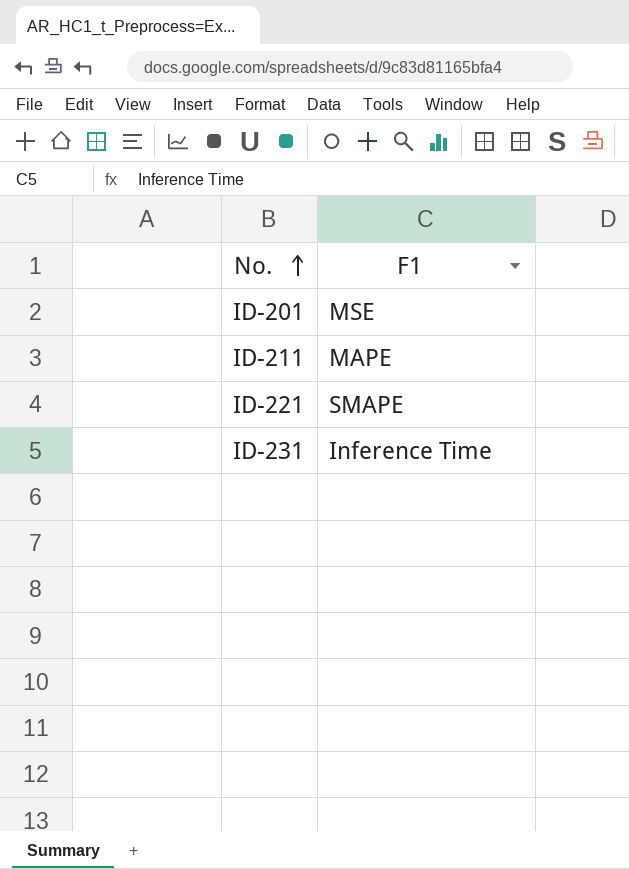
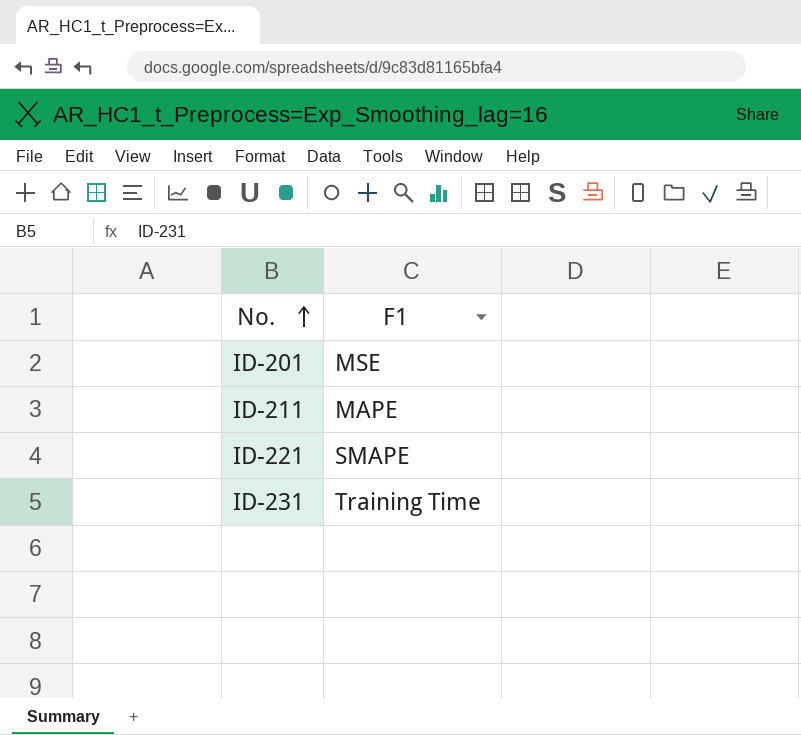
ID-231 | F1: Inference Time -> Training Time

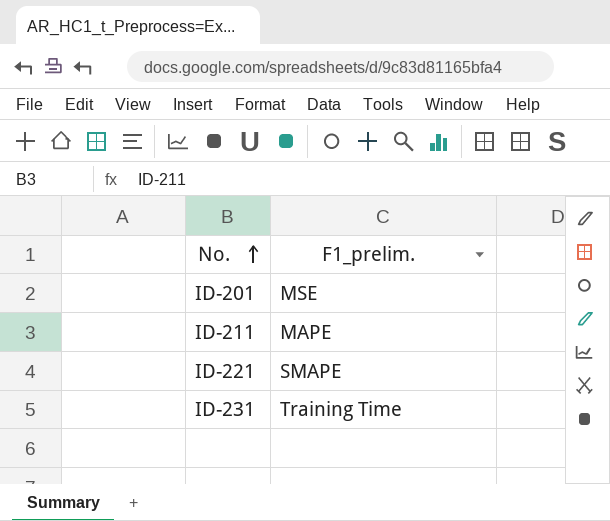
column name: F1 -> F1_prelim.

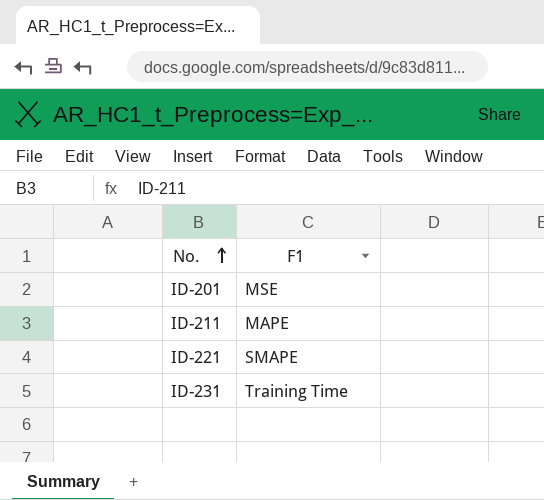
column name: F1_prelim. -> F1

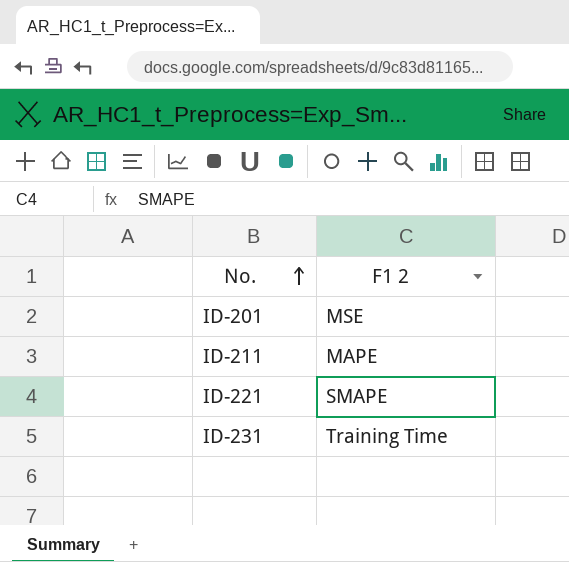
column name: F1 -> F1 2

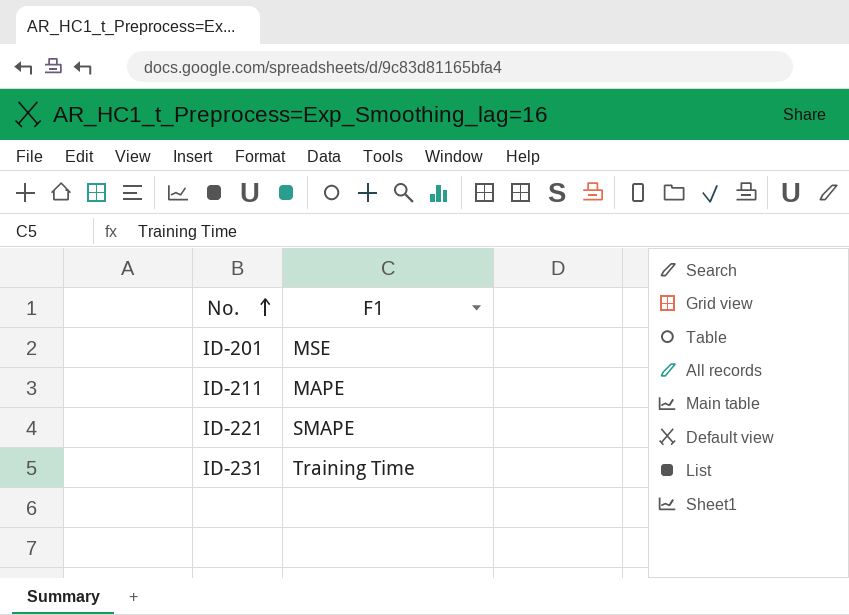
column name: F1 2 -> F1

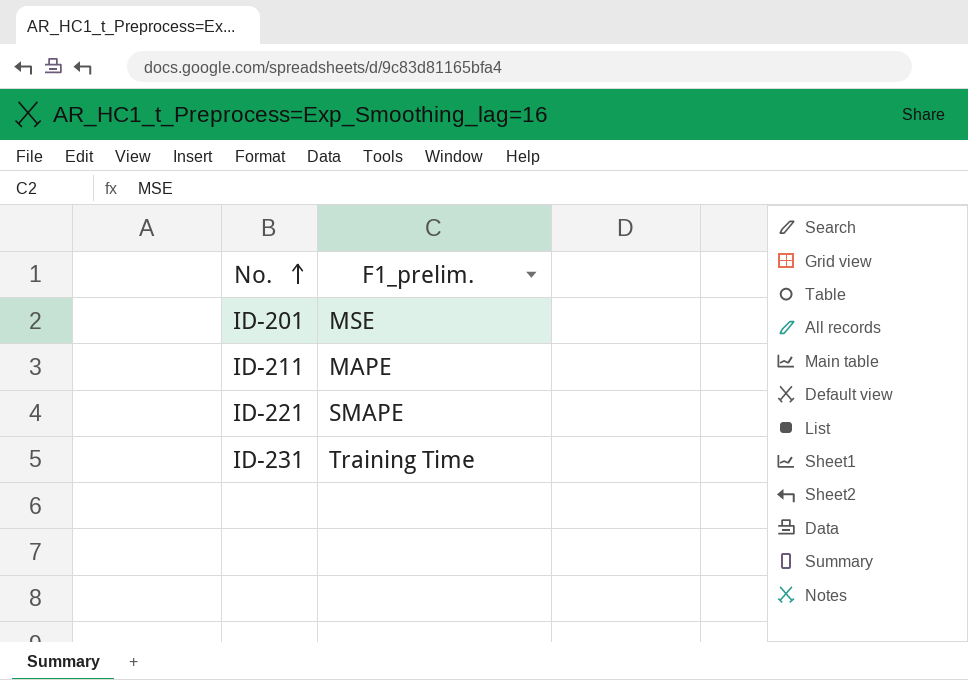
column name: F1 -> F1_prelim.

